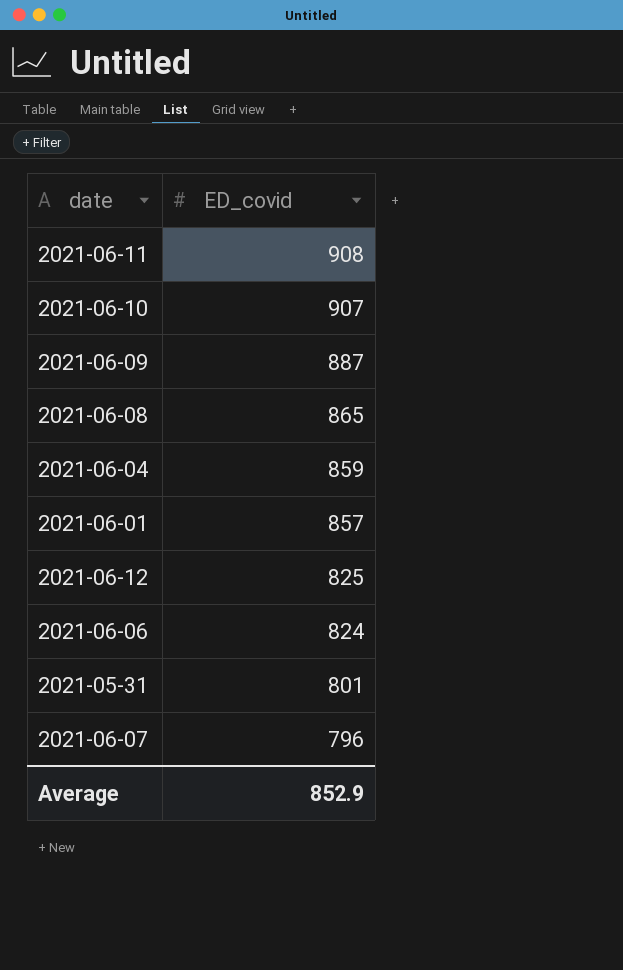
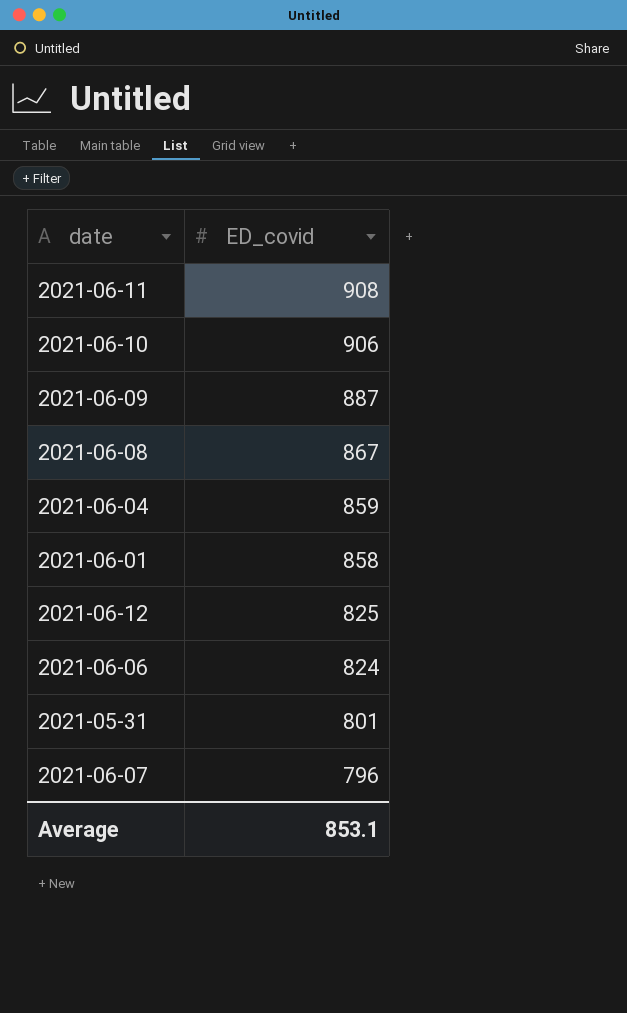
2021-06-10 | ED_covid: 907 -> 906
2021-06-08 | ED_covid: 865 -> 867
2021-06-01 | ED_covid: 857 -> 858
Average | ED_covid: 852.9 -> 853.1

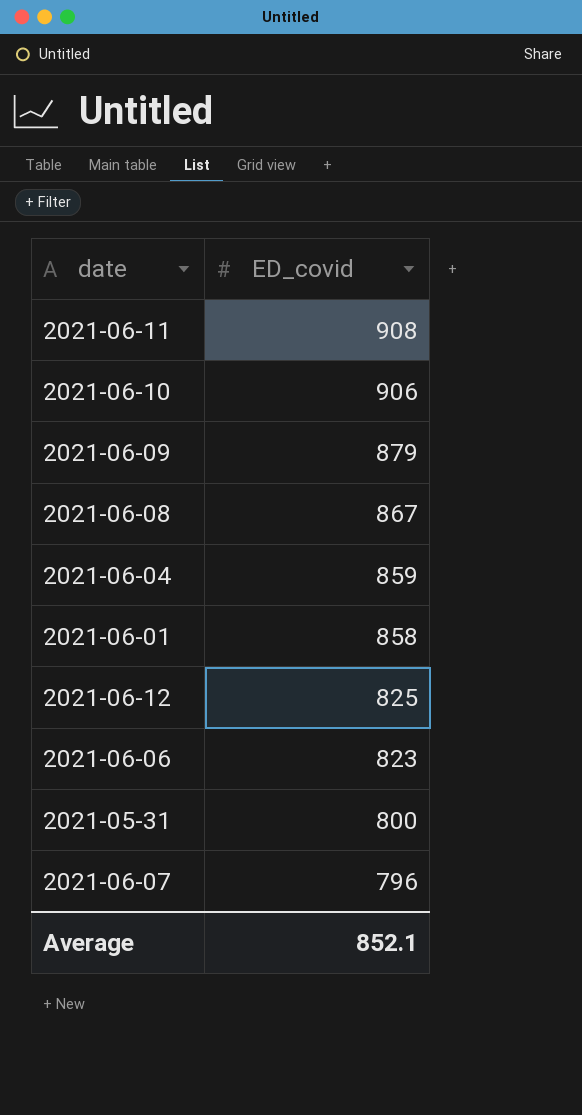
2021-06-09 | ED_covid: 887 -> 879
2021-06-06 | ED_covid: 824 -> 823
2021-05-31 | ED_covid: 801 -> 800
Average | ED_covid: 853.1 -> 852.1

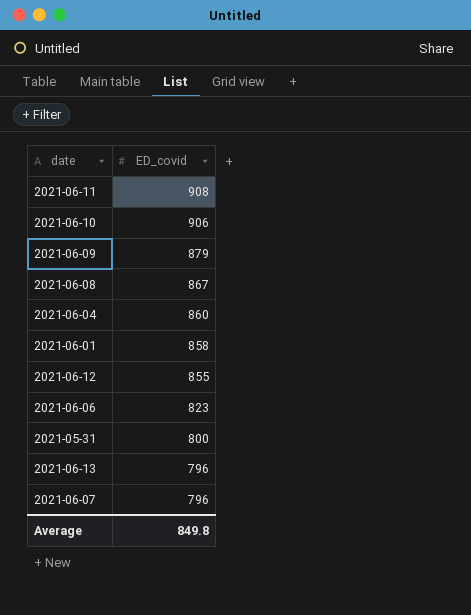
2021-06-04 | ED_covid: 859 -> 860
2021-06-12 | ED_covid: 825 -> 855
row 2021-06-13: none -> 796
Average | ED_covid: 852.1 -> 849.8

